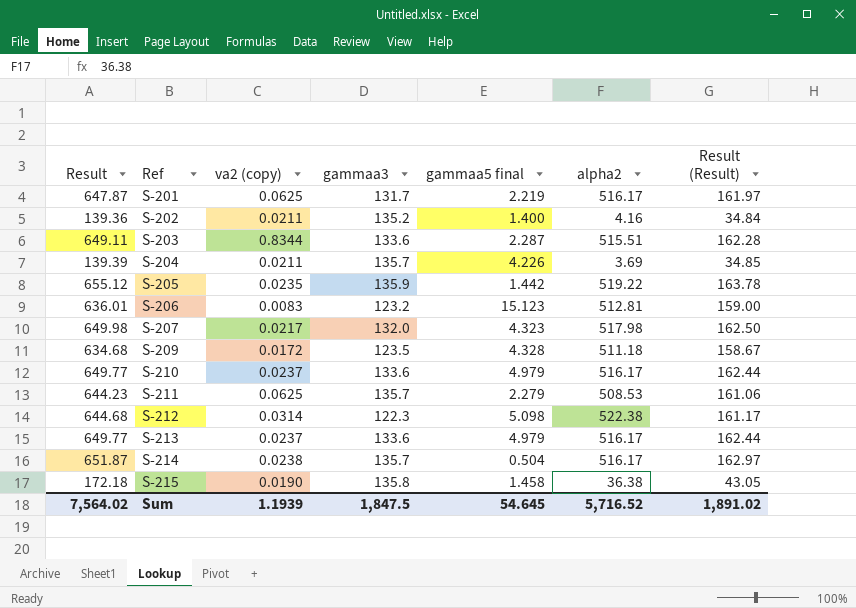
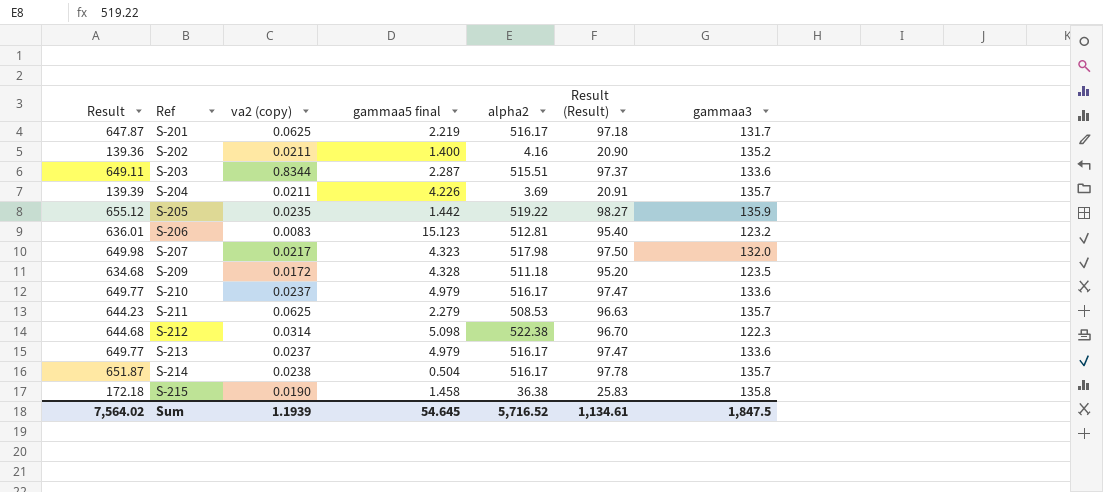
column Result (Result) | formula: [Result] * 0.25 -> [Result] * 0.15
column gammaa3 | position: 4 -> 7
Sum | Result (Result): 1,891.02 -> 1,134.61

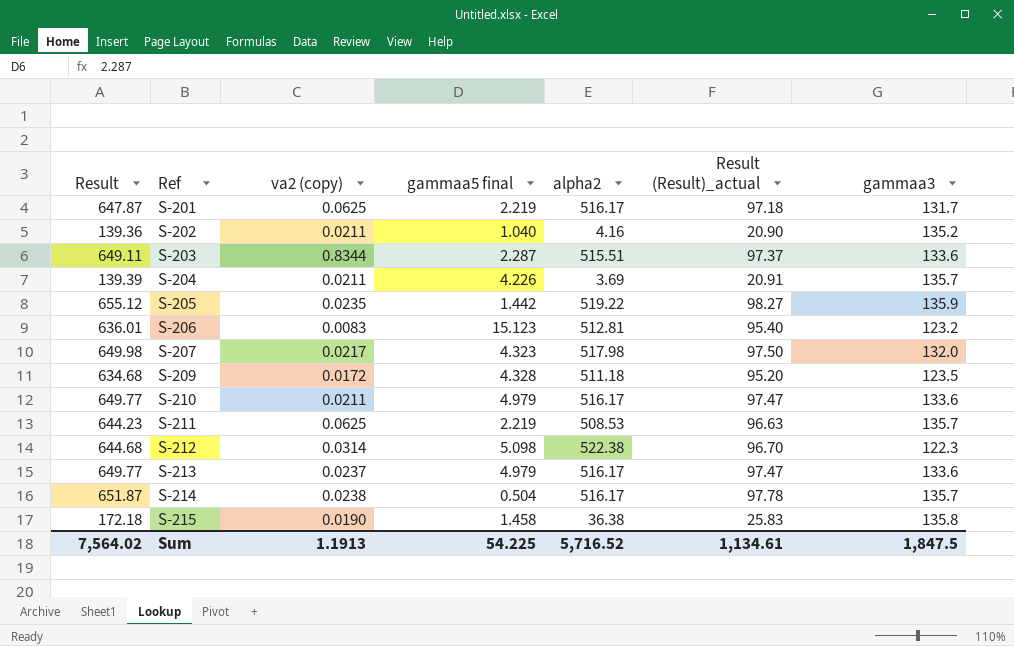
column name: Result (Result) -> Result (Result)_actual
S-202 | gammaa5 final: 1.400 -> 1.040
S-210 | va2 (copy): 0.0237 -> 0.0211
S-211 | gammaa5 final: 2.279 -> 2.219
Sum | va2 (copy): 1.1939 -> 1.1913
Sum | gammaa5 final: 54.645 -> 54.225

